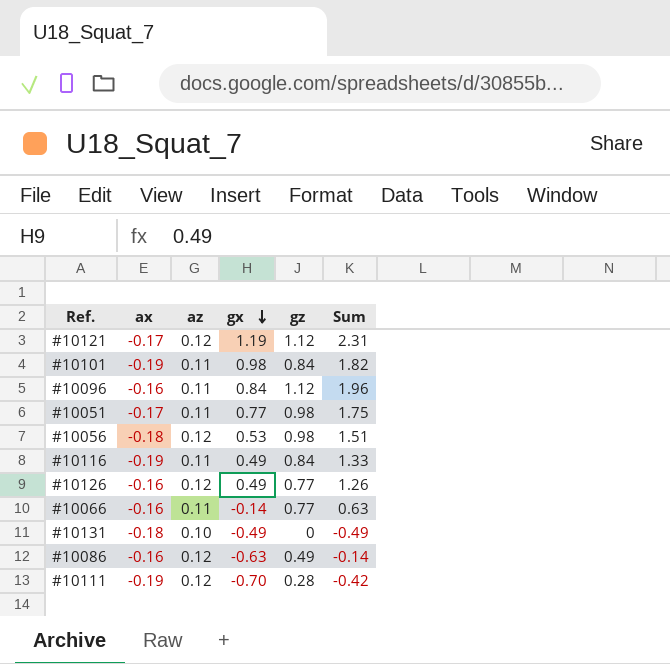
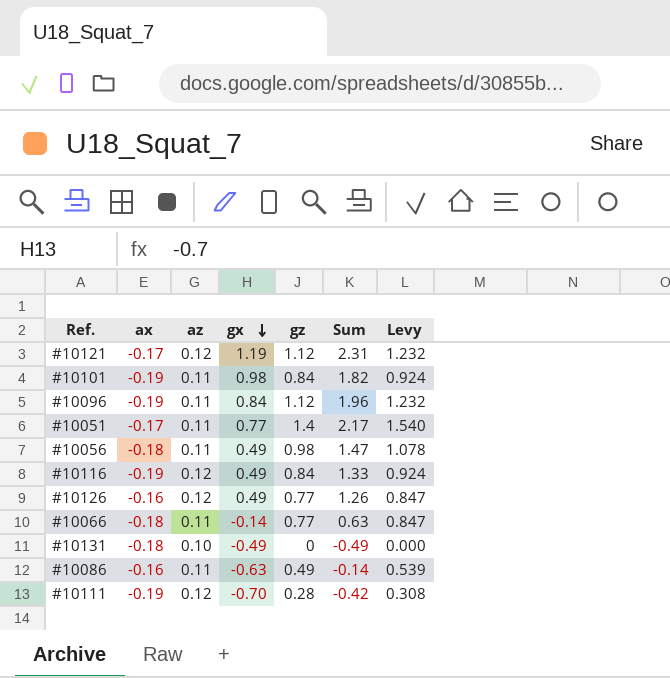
column Levy | formula: none -> [gz] * 1.1
#10096 | ax: -0.16 -> -0.19
#10051 | gz: 0.98 -> 1.4
#10051 | Sum: 1.75 -> 2.17
#10056 | az: 0.12 -> 0.11
#10056 | gx: 0.53 -> 0.49
#10056 | Sum: 1.51 -> 1.47
#10116 | az: 0.11 -> 0.12
#10066 | ax: -0.16 -> -0.18
#10086 | az: 0.12 -> 0.11

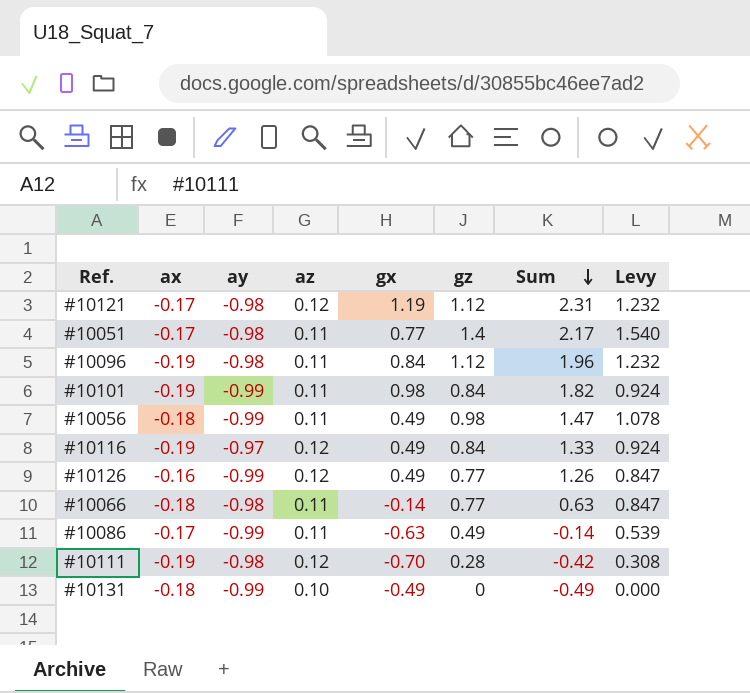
row order: gx descending -> Sum descending
column ay | position: none -> 3
#10086 | ax: -0.16 -> -0.17

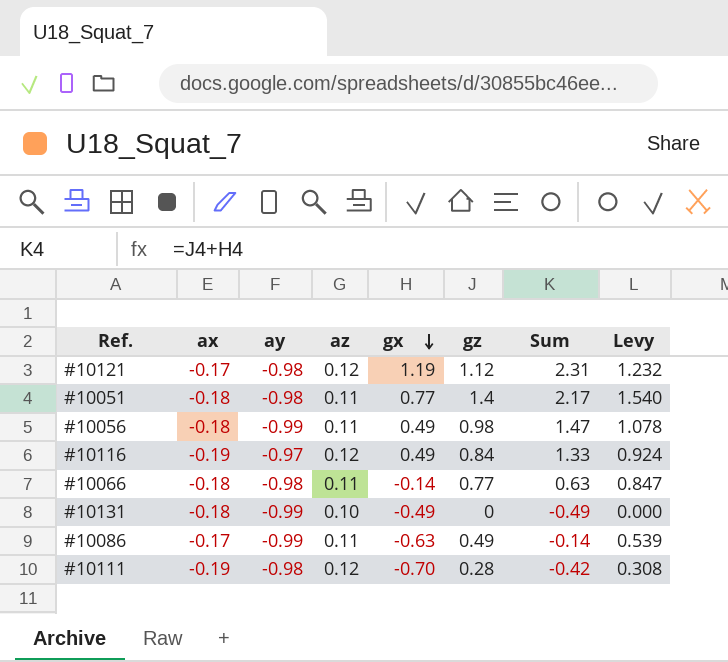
row order: Sum descending -> gx descending
row #10096: -0.19 | -0.98 | 0.11 | 0.84 | 1.12 | 1.96 | 1.232 -> none
row #10101: -0.19 | -0.99 | 0.11 | 0.98 | 0.84 | 1.82 | 0.924 -> none
row #10126: -0.16 | -0.99 | 0.12 | 0.49 | 0.77 | 1.26 | 0.847 -> none
#10051 | ax: -0.17 -> -0.18

